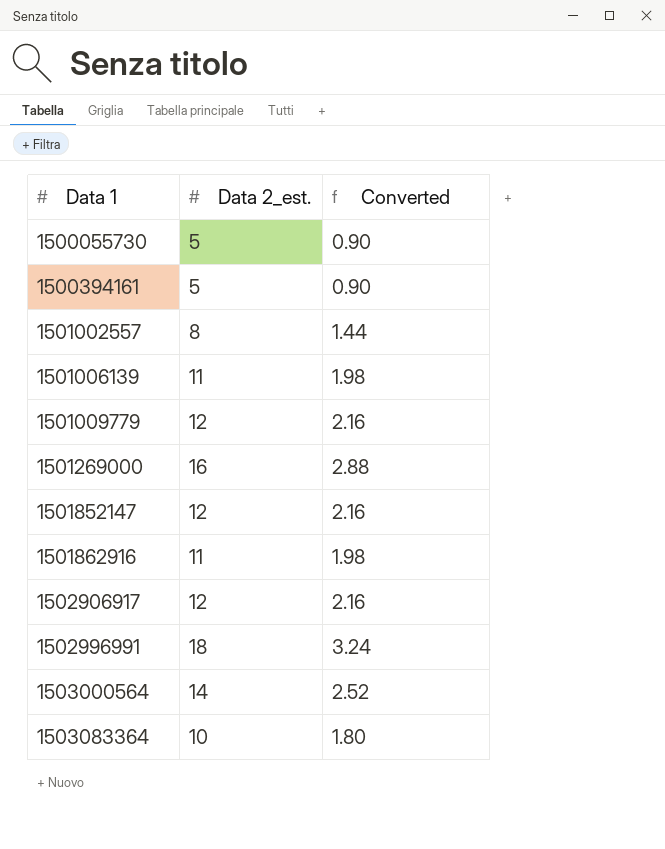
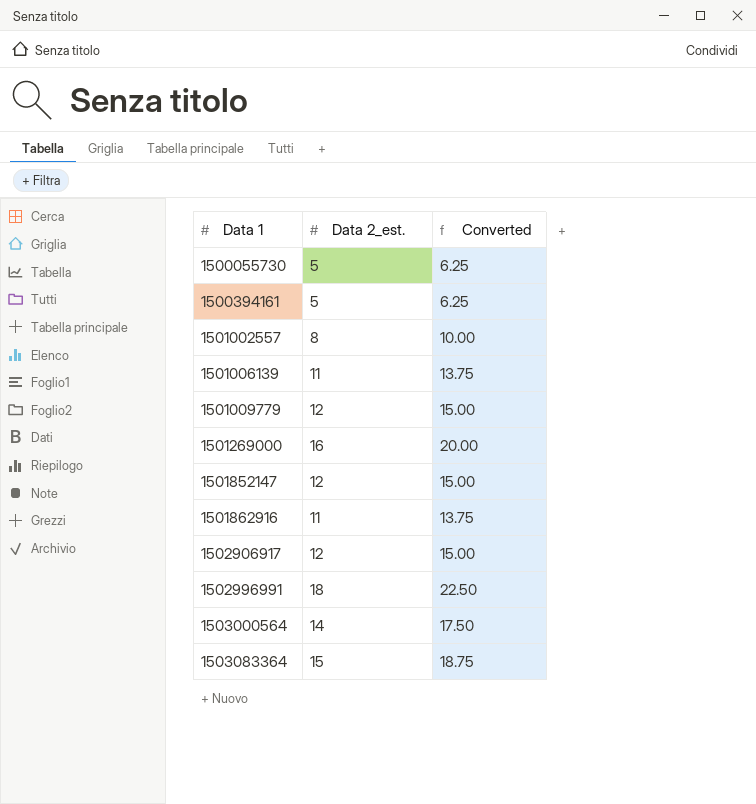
column Converted | formula: [Data 2_est.] * 0.18 -> [Data 2_est.] * 1.25
1503083364 | Data 2_est.: 10 -> 15

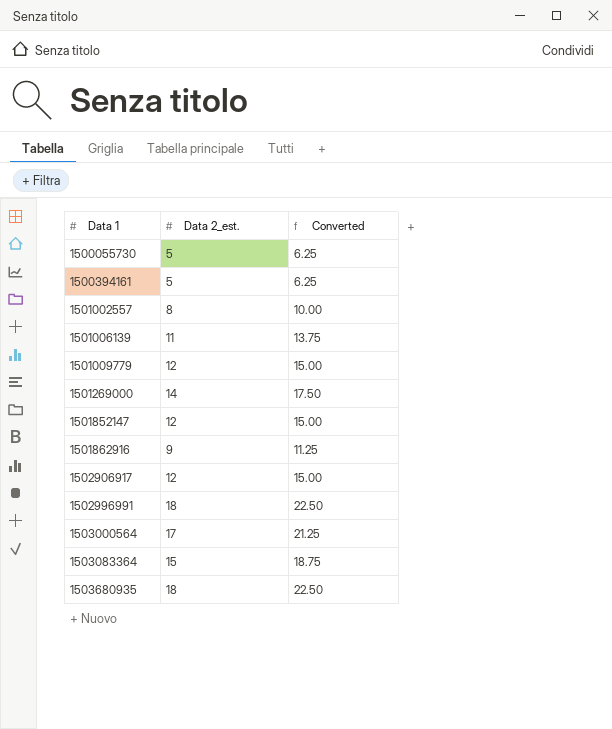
1501269000 | Data 2_est.: 16 -> 14
1501269000 | Converted: 20.00 -> 17.50
1501862916 | Data 2_est.: 11 -> 9
1501862916 | Converted: 13.75 -> 11.25
1503000564 | Data 2_est.: 14 -> 17
1503000564 | Converted: 17.50 -> 21.25
row 1503680935: none -> 18 | 22.50

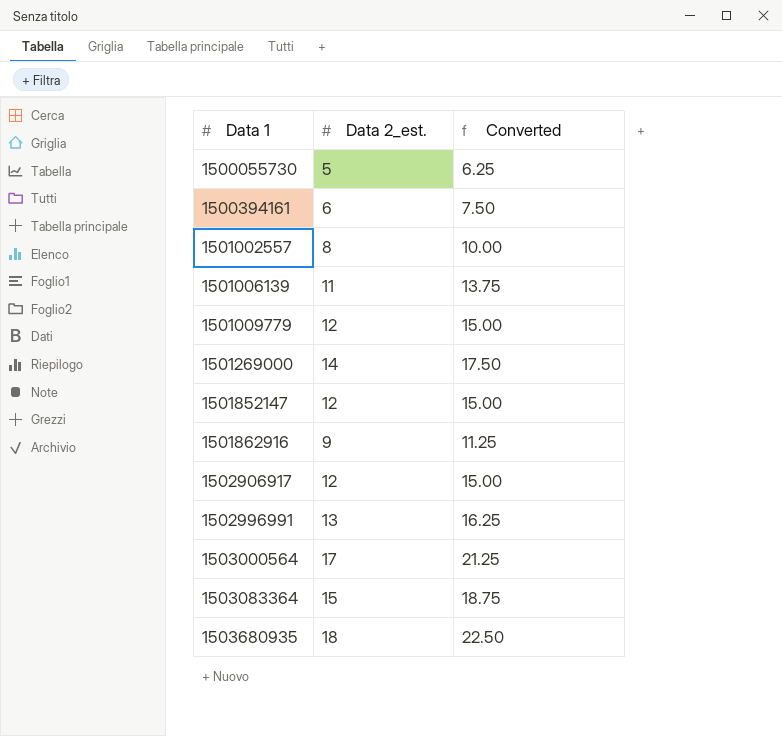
1500394161 | Data 2_est.: 5 -> 6
1500394161 | Converted: 6.25 -> 7.50
1502996991 | Data 2_est.: 18 -> 13
1502996991 | Converted: 22.50 -> 16.25

